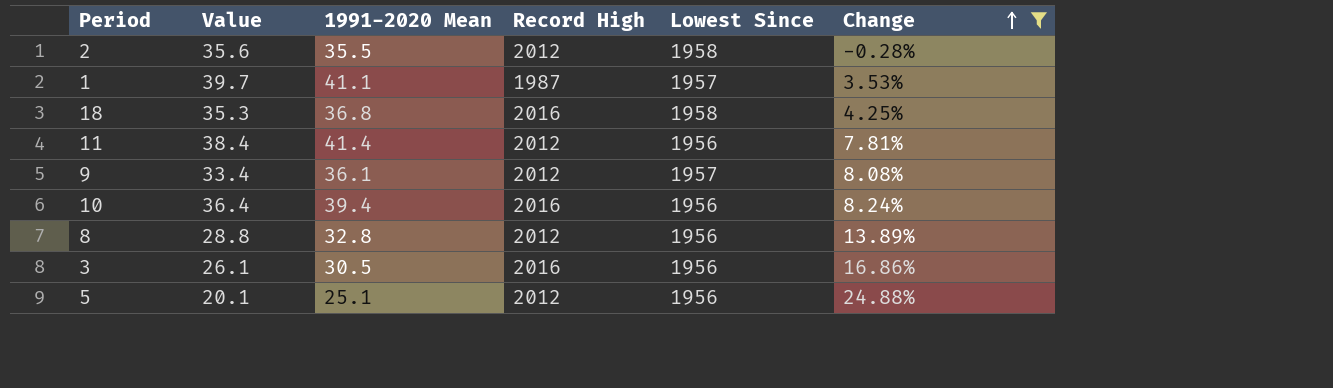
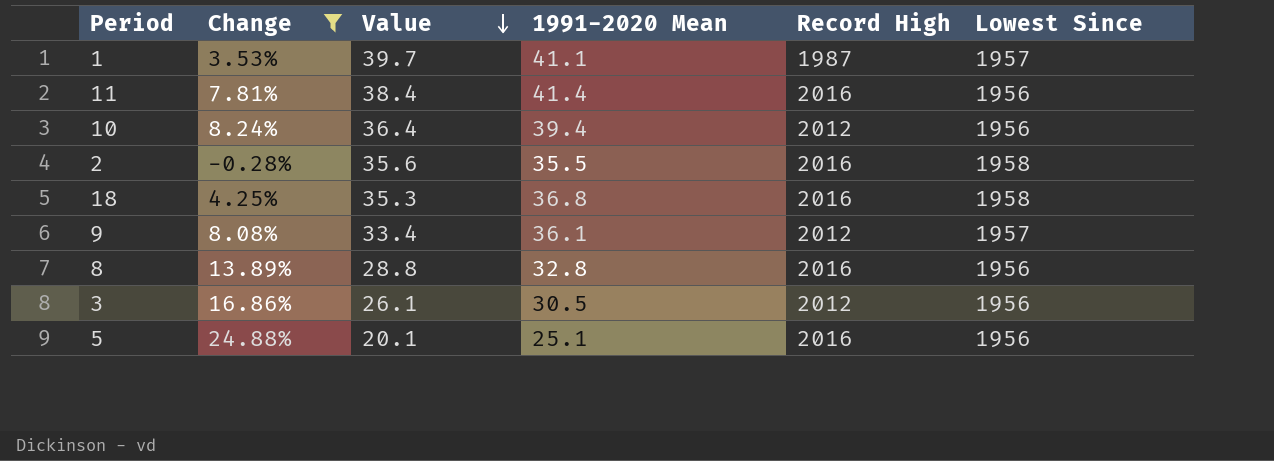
row order: Change ascending -> Value descending
column Change | position: 6 -> 2
11 | Record High: 2012 -> 2016
10 | Record High: 2016 -> 2012
2 | Record High: 2012 -> 2016
8 | Record High: 2012 -> 2016
3 | Record High: 2016 -> 2012
5 | Record High: 2012 -> 2016

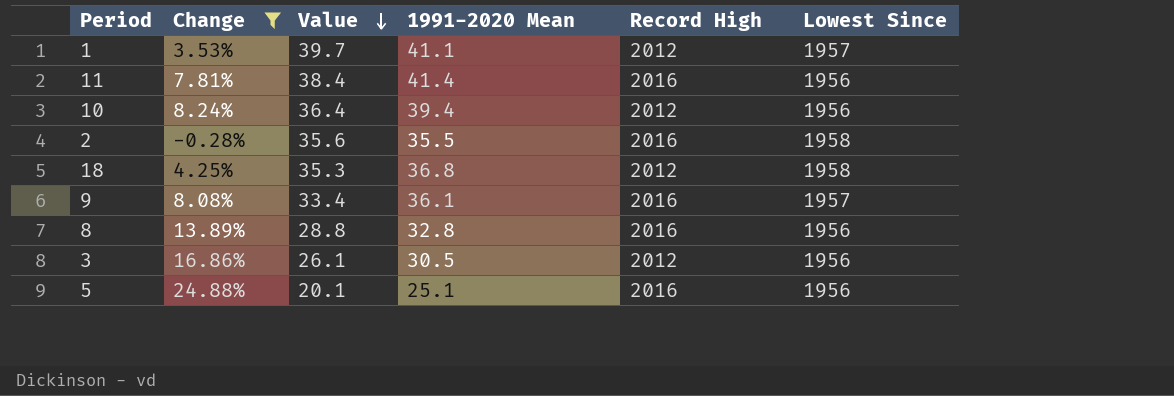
1 | Record High: 1987 -> 2012
18 | Record High: 2016 -> 2012
9 | Record High: 2012 -> 2016

